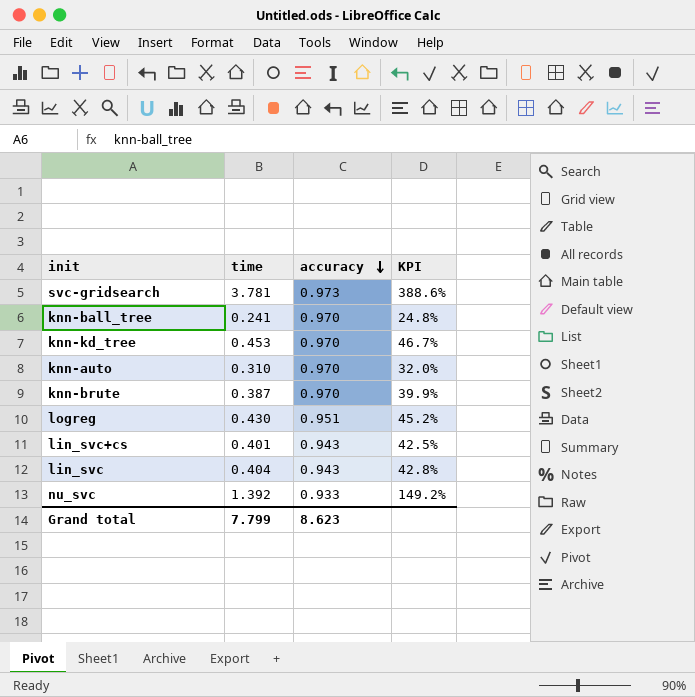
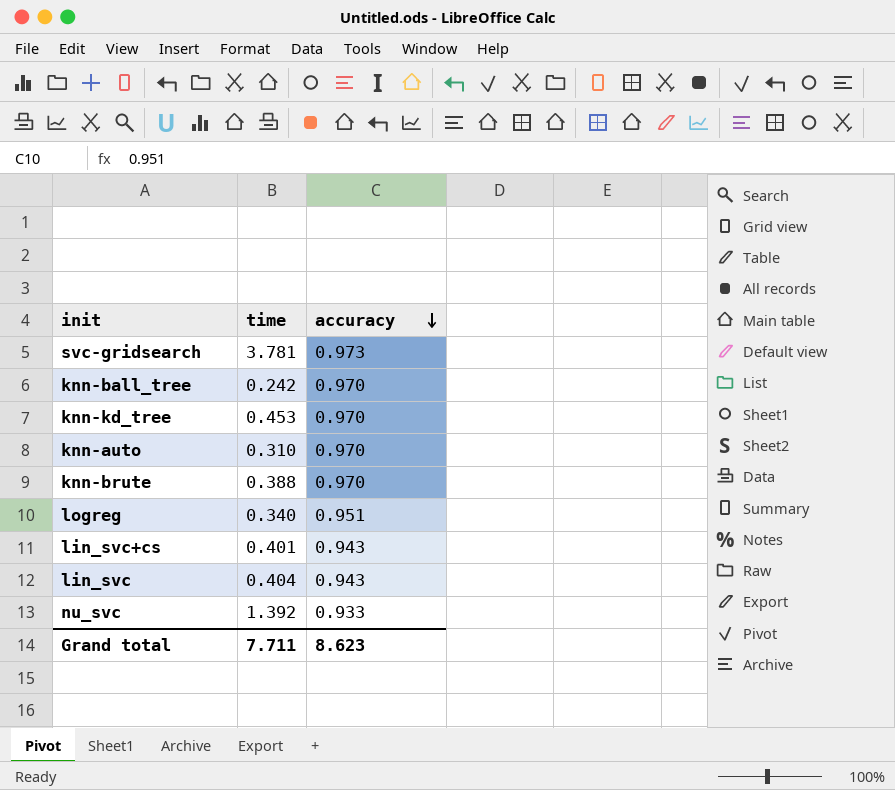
column KPI | formula: [time] / [accuracy] -> none
knn-ball_tree | time: 0.241 -> 0.242
knn-brute | time: 0.387 -> 0.388
logreg | time: 0.430 -> 0.340
Grand total | time: 7.799 -> 7.711

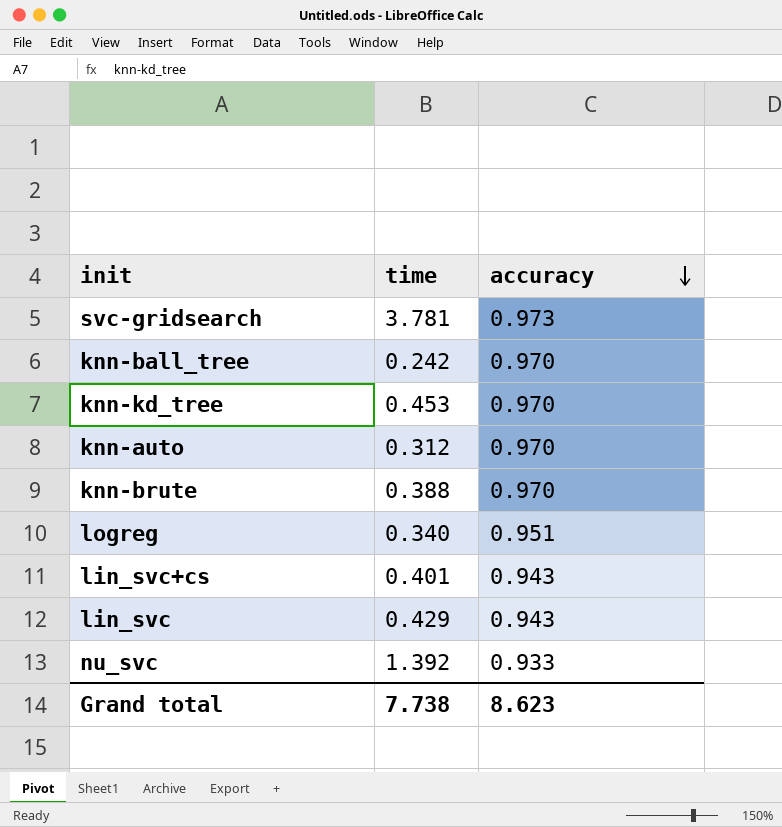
knn-auto | time: 0.310 -> 0.312
lin_svc | time: 0.404 -> 0.429
Grand total | time: 7.711 -> 7.738

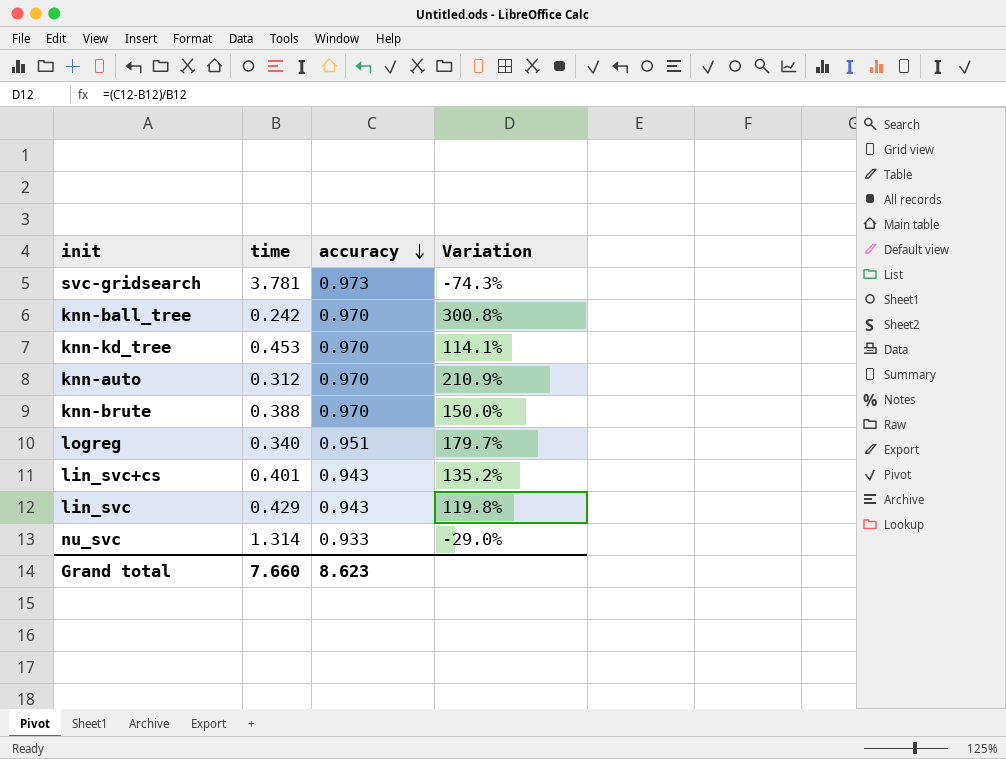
column Variation | formula: none -> ([accuracy] - [time]) / [time]
nu_svc | time: 1.392 -> 1.314
Grand total | time: 7.738 -> 7.660

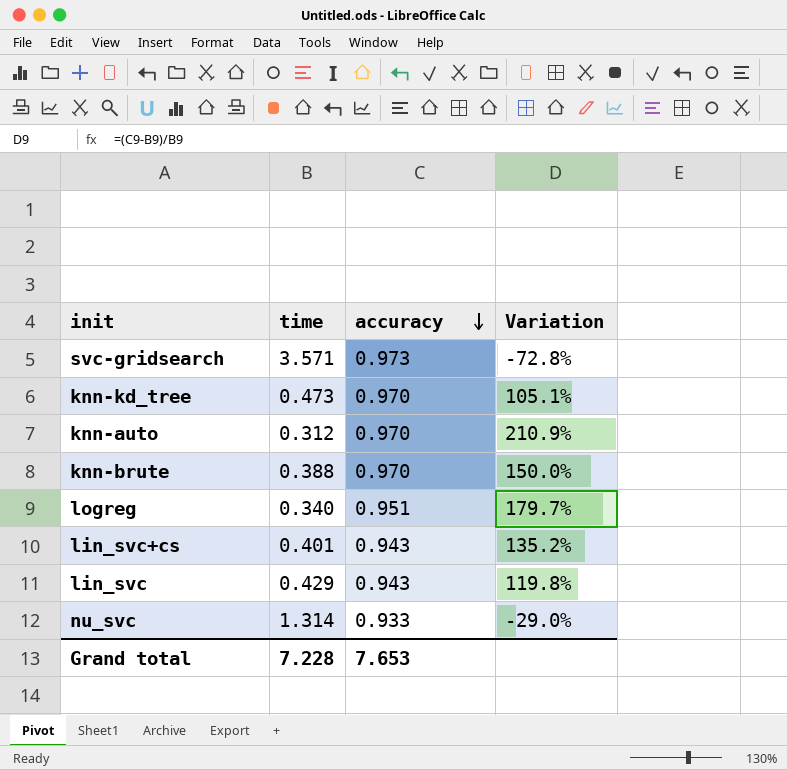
row knn-ball_tree: 0.242 | 0.970 | 300.8% -> none
svc-gridsearch | time: 3.781 -> 3.571
svc-gridsearch | Variation: -74.3% -> -72.8%
knn-kd_tree | time: 0.453 -> 0.473
knn-kd_tree | Variation: 114.1% -> 105.1%
Grand total | time: 7.660 -> 7.228
Grand total | accuracy: 8.623 -> 7.653

